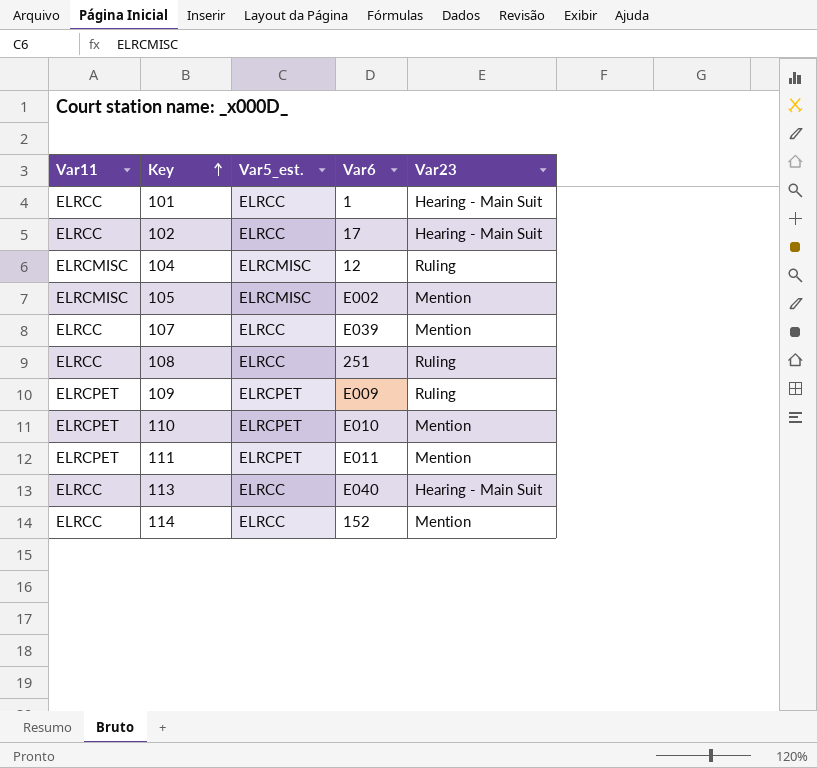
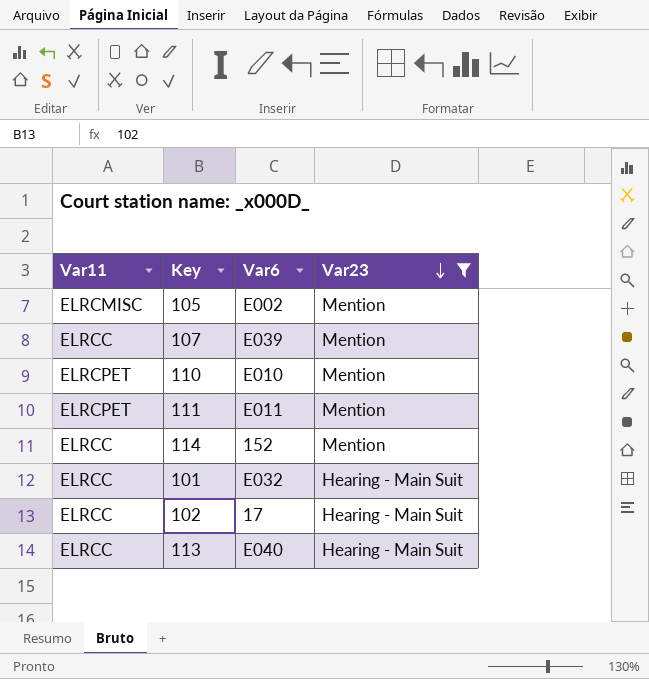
filter: none -> Var23 != Ruling
row order: Key ascending -> Var23 descending
column Var5_est. | position: 3 -> none
101 | Var6: 1 -> E032

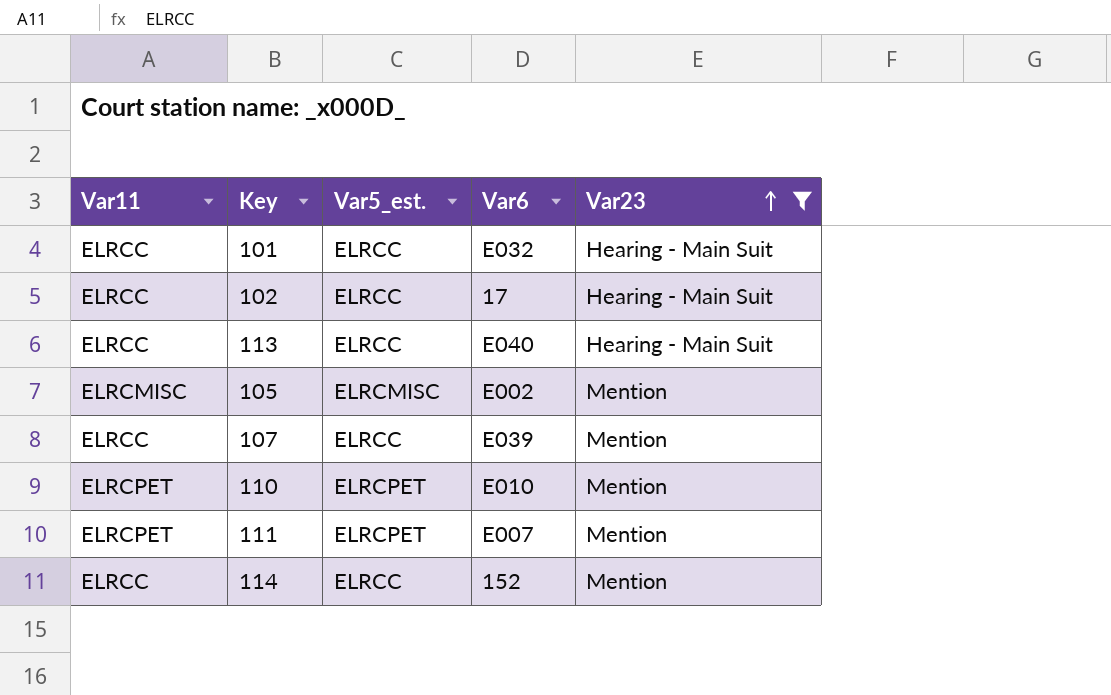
row order: Var23 descending -> Var23 ascending
column Var5_est. | position: none -> 3
111 | Var6: E011 -> E007

